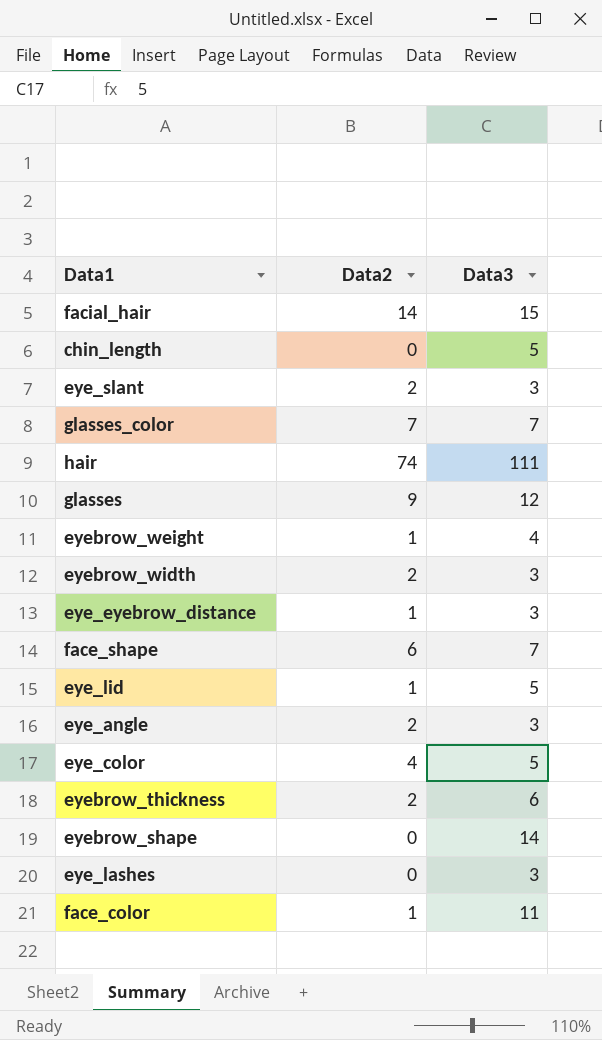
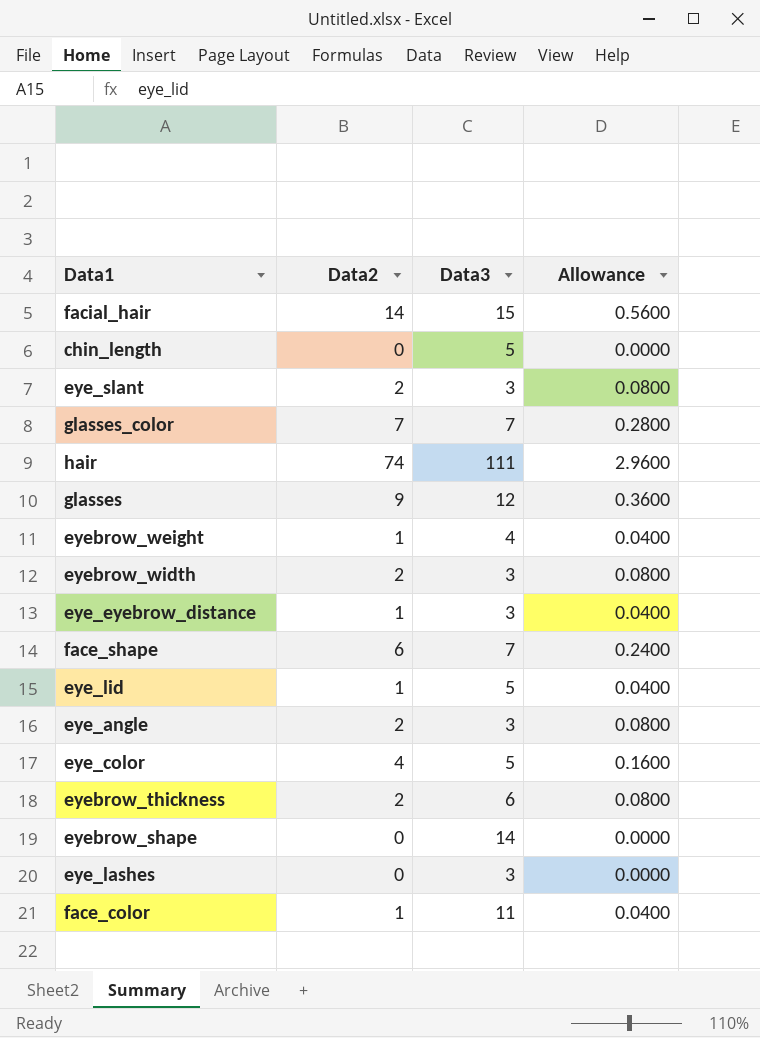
column Allowance | formula: none -> [Data2] * 0.04

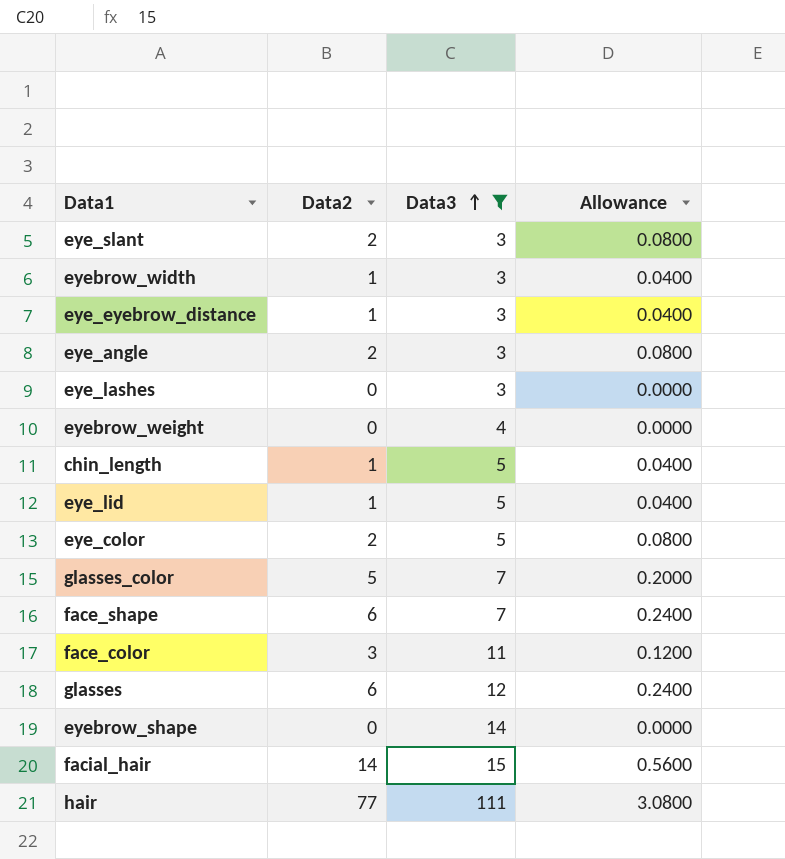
filter: none -> Data3 != 6
row order: none -> Data3 ascending
eyebrow_width | Data2: 2 -> 1
eyebrow_width | Allowance: 0.0800 -> 0.0400
eyebrow_weight | Data2: 1 -> 0
eyebrow_weight | Allowance: 0.0400 -> 0.0000
chin_length | Data2: 0 -> 1
chin_length | Allowance: 0.0000 -> 0.0400
eye_color | Data2: 4 -> 2
eye_color | Allowance: 0.1600 -> 0.0800
glasses_color | Data2: 7 -> 5
glasses_color | Allowance: 0.2800 -> 0.2000
face_color | Data2: 1 -> 3
face_color | Allowance: 0.0400 -> 0.1200
glasses | Data2: 9 -> 6
glasses | Allowance: 0.3600 -> 0.2400
hair | Data2: 74 -> 77
hair | Allowance: 2.9600 -> 3.0800

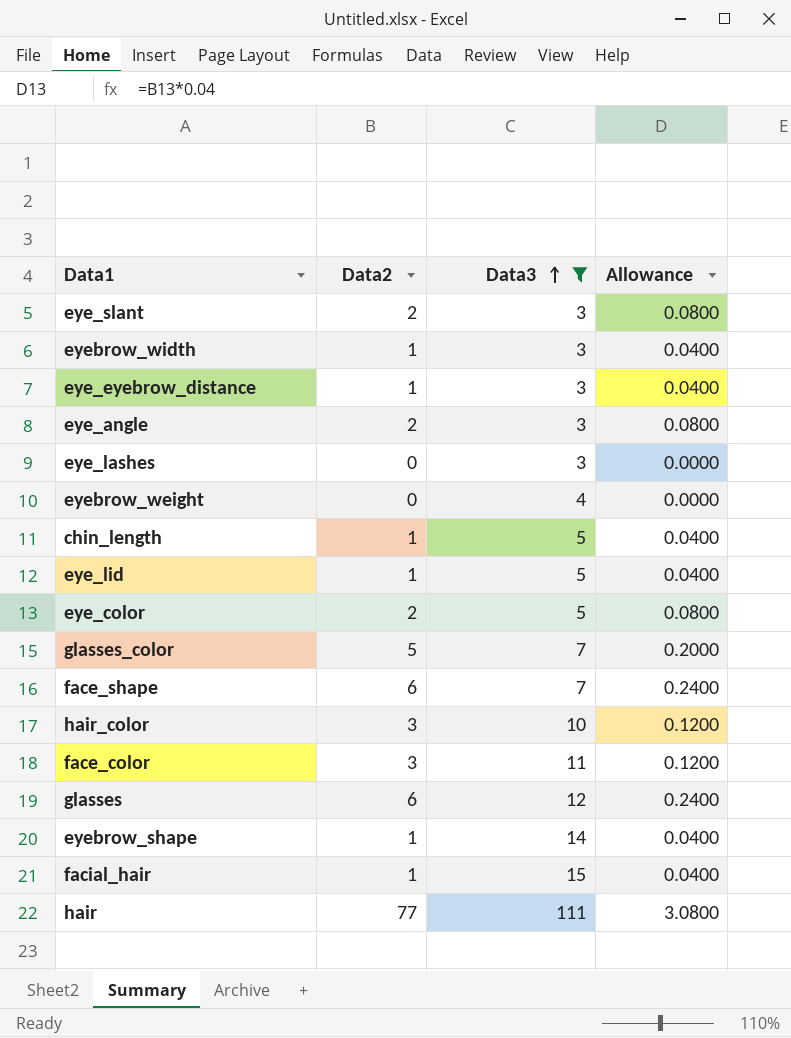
row hair_color: none -> 3 | 10 | 0.1200
eyebrow_shape | Data2: 0 -> 1
eyebrow_shape | Allowance: 0.0000 -> 0.0400
facial_hair | Data2: 14 -> 1
facial_hair | Allowance: 0.5600 -> 0.0400

